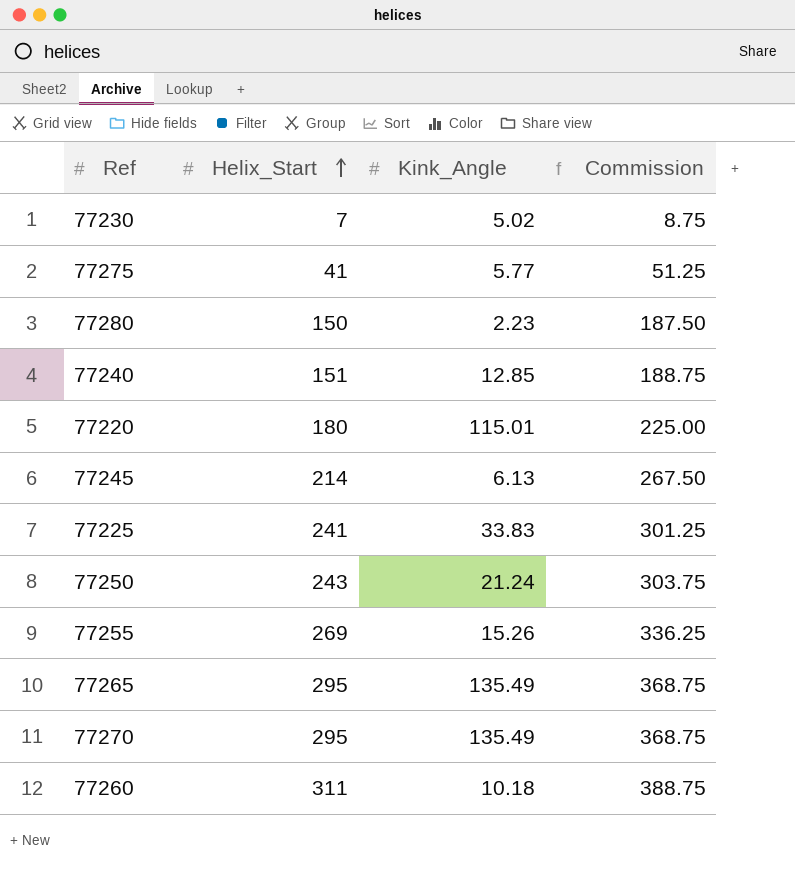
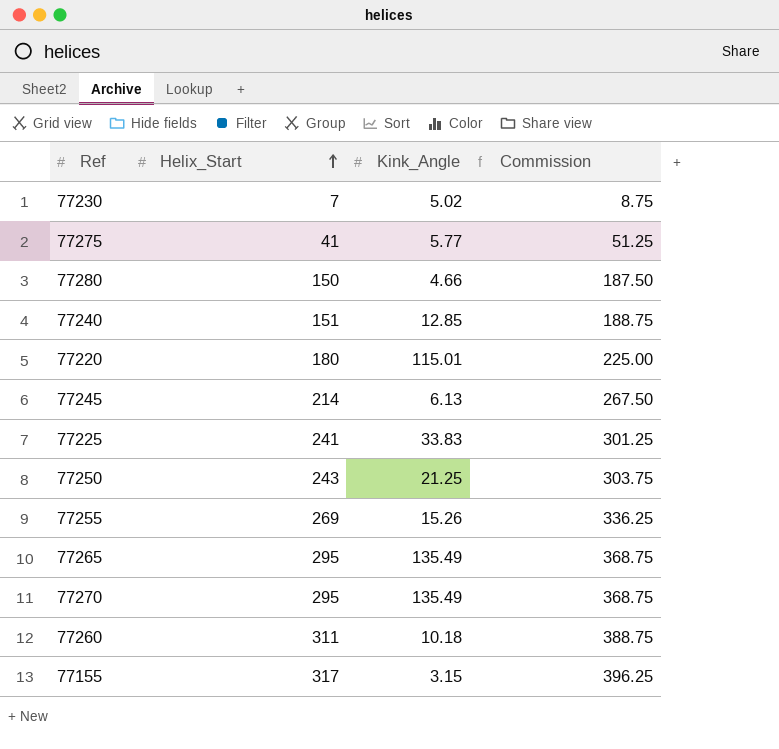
77280 | Kink_Angle: 2.23 -> 4.66
77250 | Kink_Angle: 21.24 -> 21.25
row 77155: none -> 317 | 3.15 | 396.25

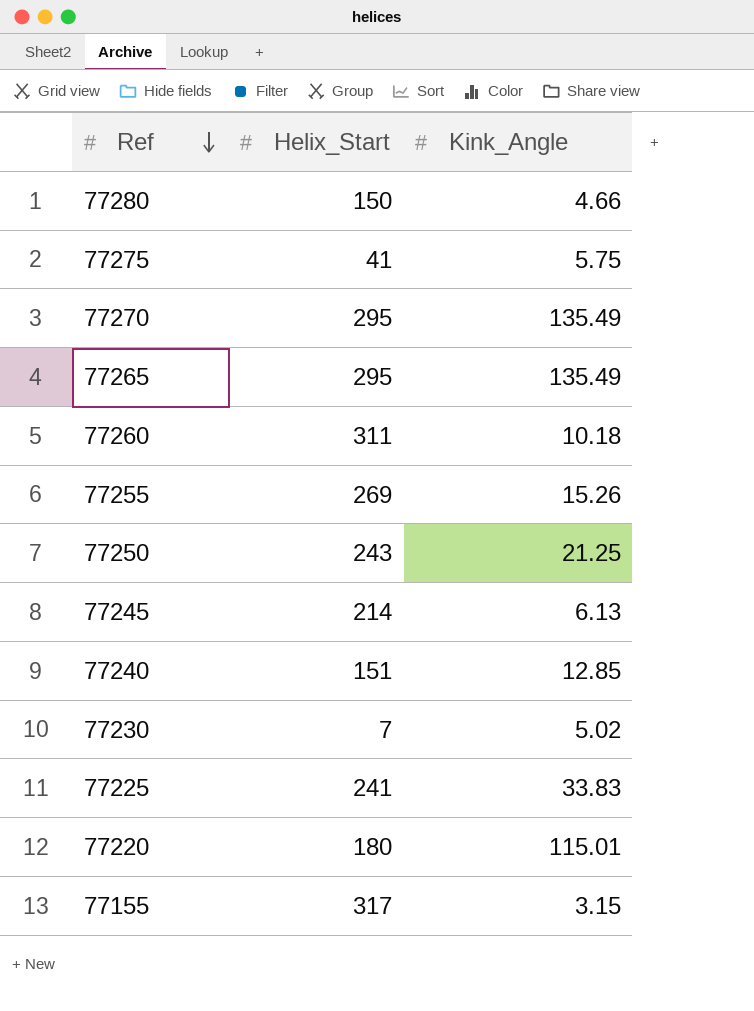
row order: Helix_Start ascending -> Ref descending
column Commission | formula: [Helix_Start] * 1.25 -> none
77275 | Kink_Angle: 5.77 -> 5.75

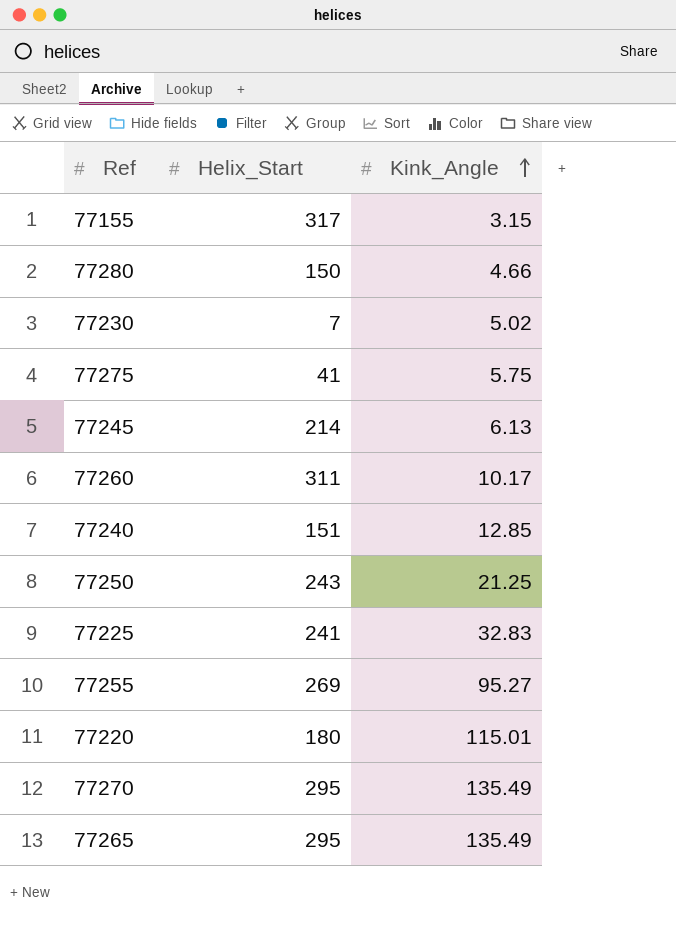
row order: Ref descending -> Kink_Angle ascending
77260 | Kink_Angle: 10.18 -> 10.17
77225 | Kink_Angle: 33.83 -> 32.83
77255 | Kink_Angle: 15.26 -> 95.27

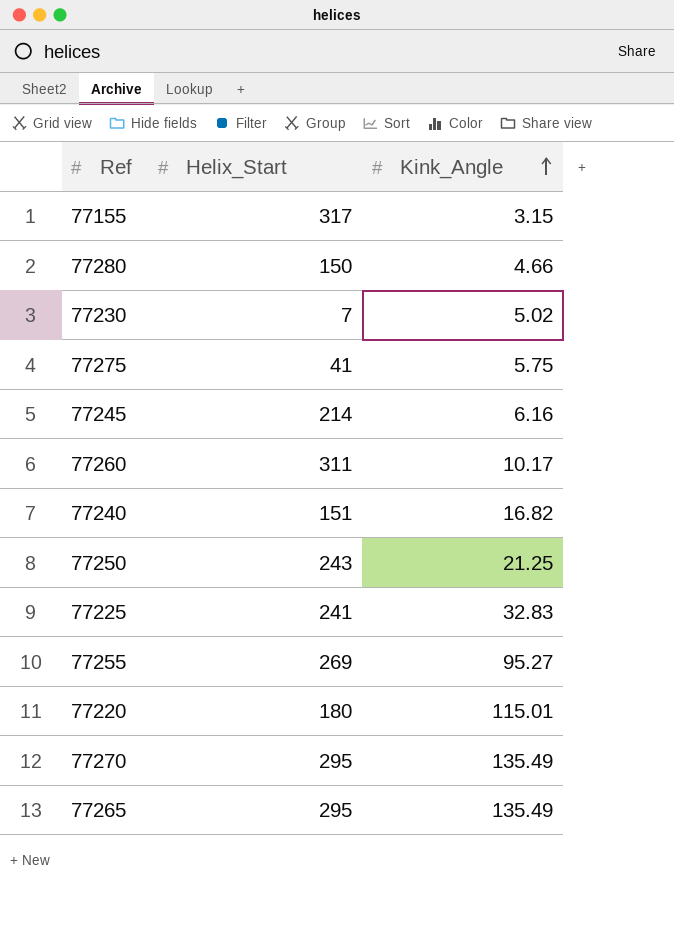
77245 | Kink_Angle: 6.13 -> 6.16
77240 | Kink_Angle: 12.85 -> 16.82

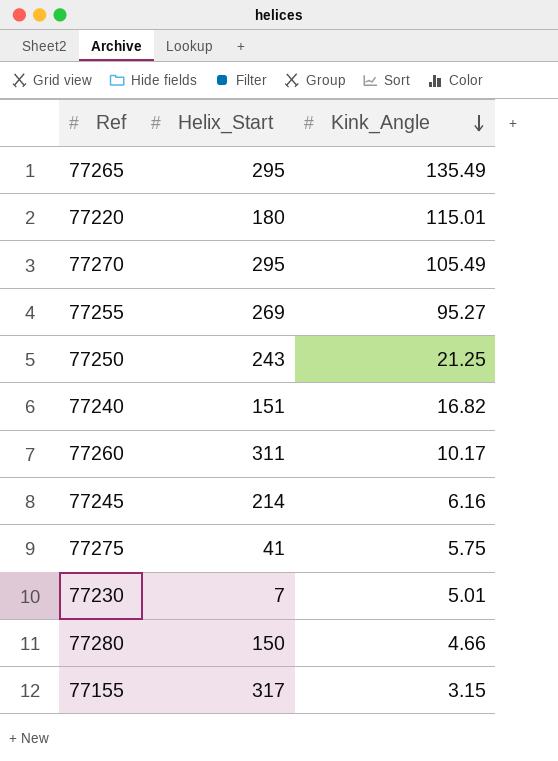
row order: Kink_Angle ascending -> Kink_Angle descending
row 77225: 241 | 32.83 -> none
77270 | Kink_Angle: 135.49 -> 105.49
77230 | Kink_Angle: 5.02 -> 5.01

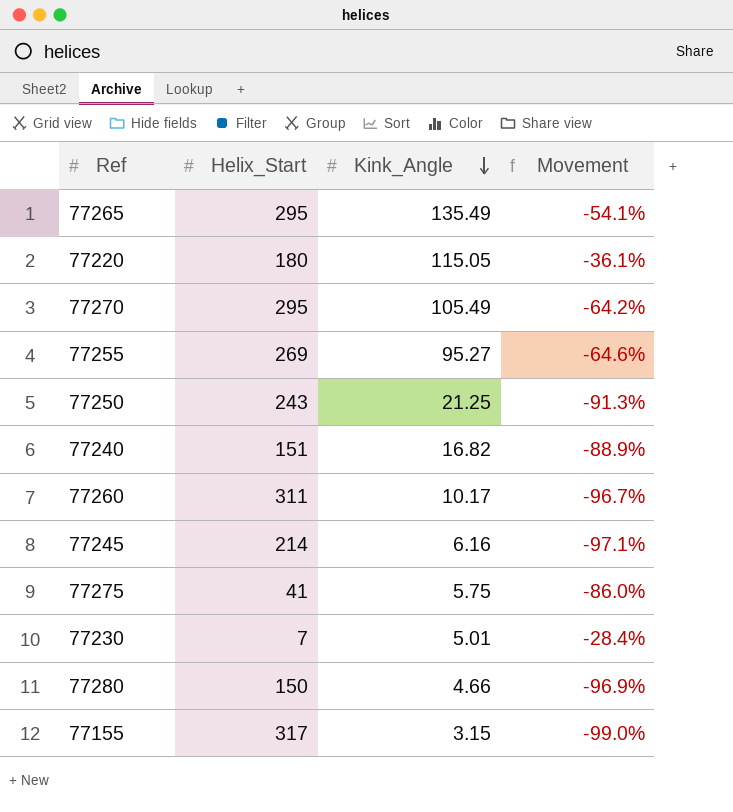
column Movement | formula: none -> ([Kink_Angle] - [Helix_Start]) / [Helix_Start]
77220 | Kink_Angle: 115.01 -> 115.05

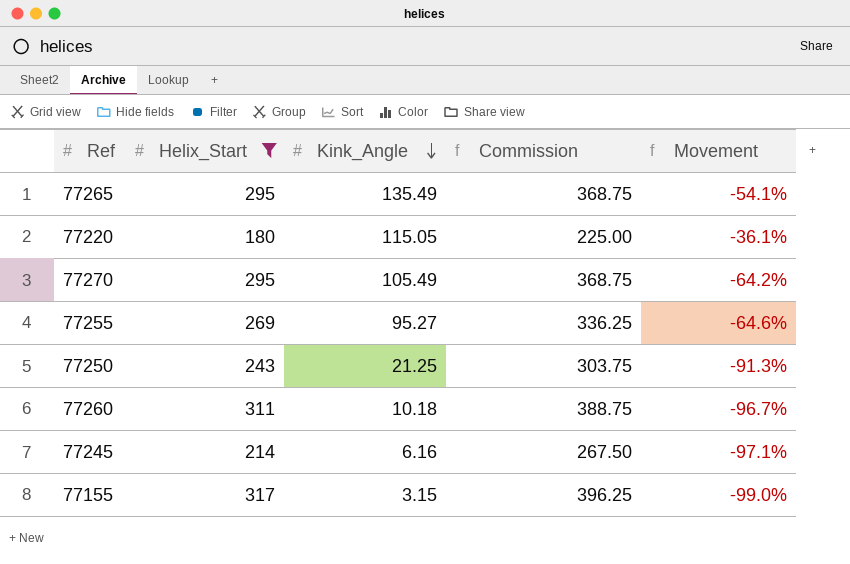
filter: none -> Helix_Start >= 180
column Commission | formula: none -> [Helix_Start] * 1.25
77260 | Kink_Angle: 10.17 -> 10.18

